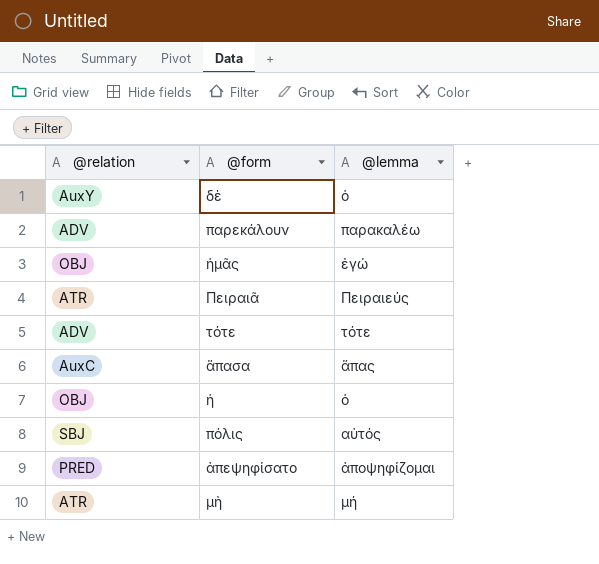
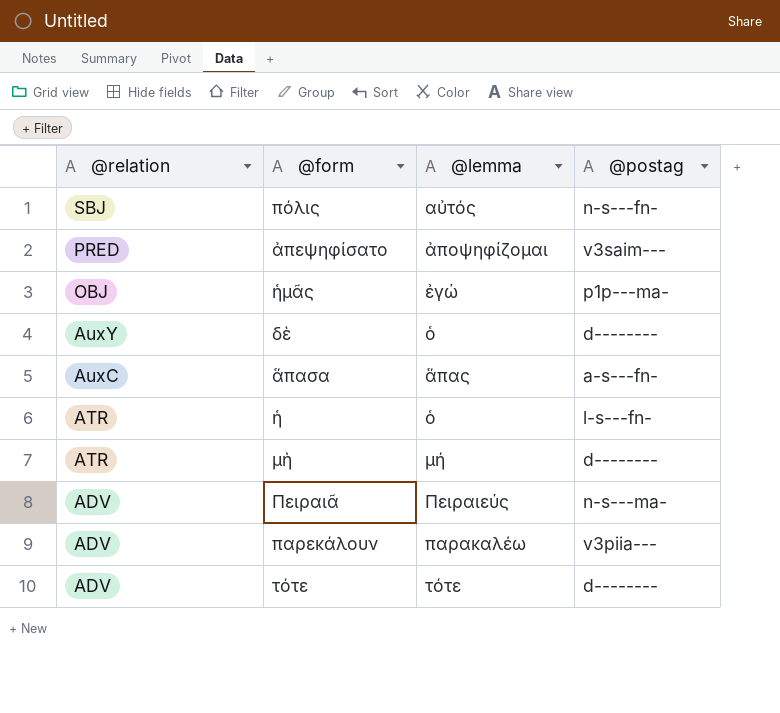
row order: none -> @relation descending
column @postag | position: none -> 4
ἡ | @relation: OBJ -> ATR
Πειραιᾶ | @relation: ATR -> ADV

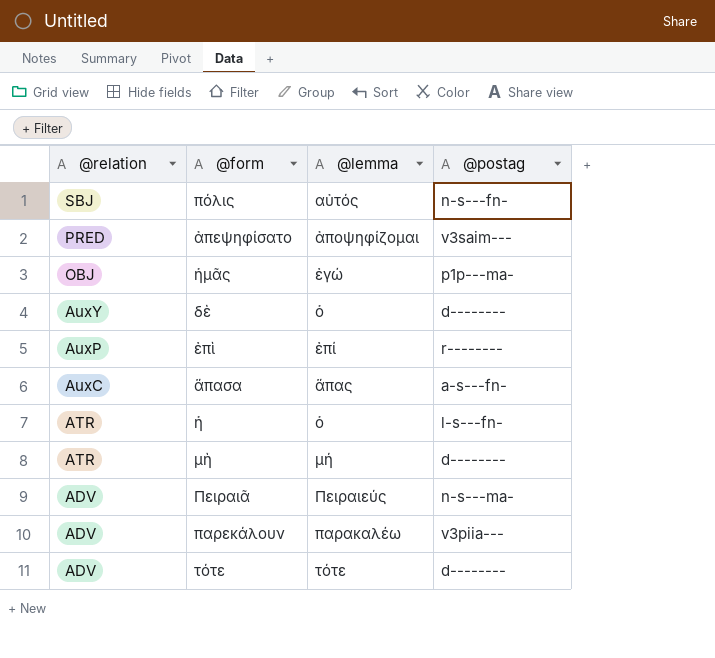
row ἐπὶ: none -> AuxP | ἐπί | r--------

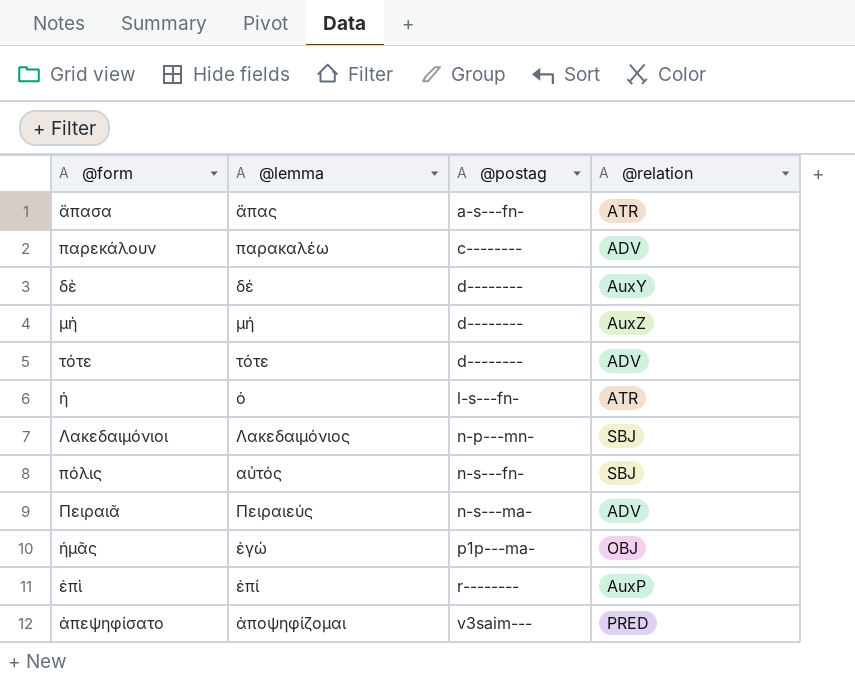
row order: @relation descending -> @postag ascending
column @relation | position: 1 -> 4
ἅπασα | @relation: AuxC -> ATR
παρεκάλουν | @postag: v3piia--- -> c--------
δὲ | @lemma: ὁ -> δέ
μὴ | @relation: ATR -> AuxZ
row Λακεδαιμόνιοι: none -> Λακεδαιμόνιος | n-p---mn- | SBJ

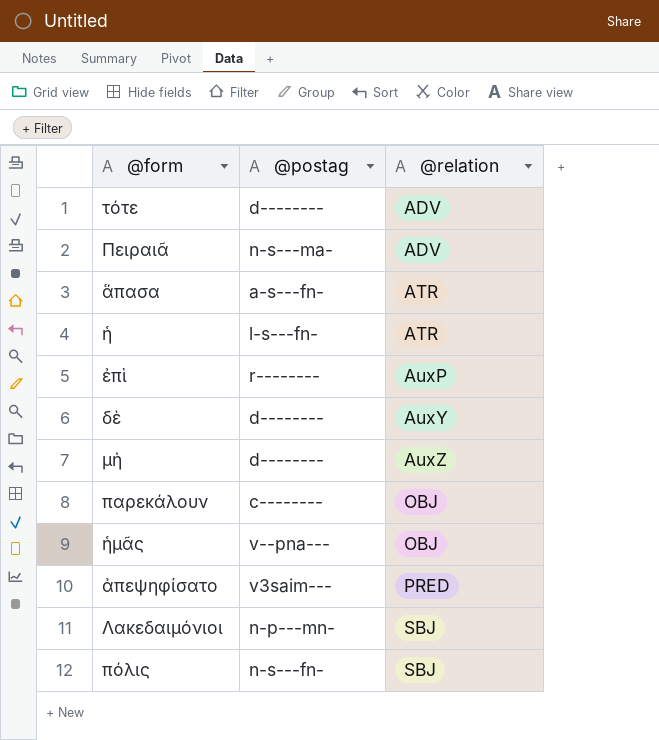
row order: @postag ascending -> @relation ascending
column @lemma | position: 2 -> none
παρεκάλουν | @relation: ADV -> OBJ
ἡμᾶς | @postag: p1p---ma- -> v--pna---

